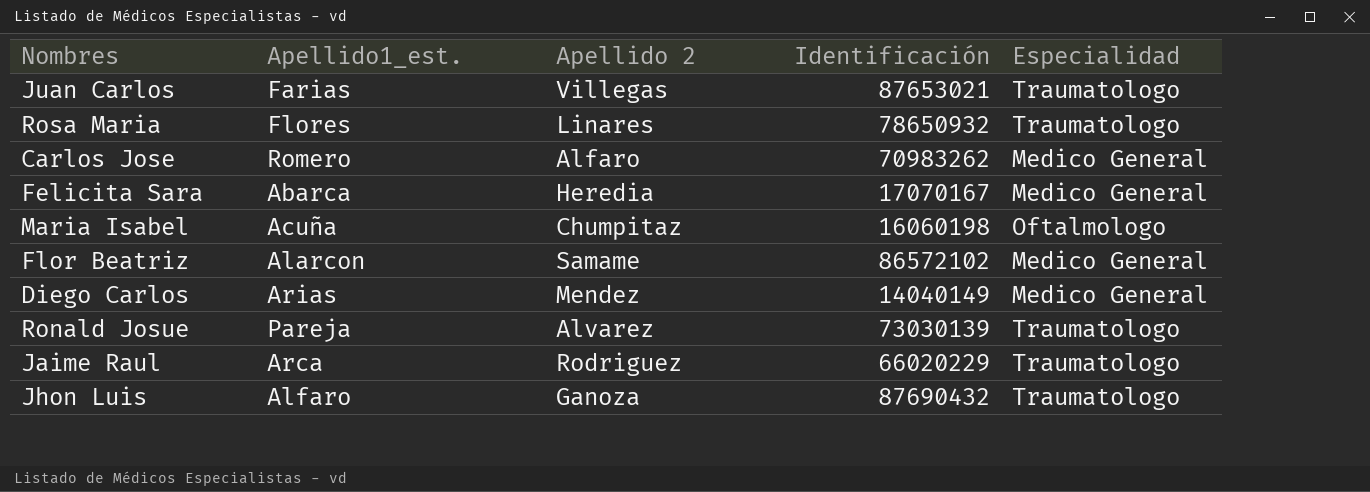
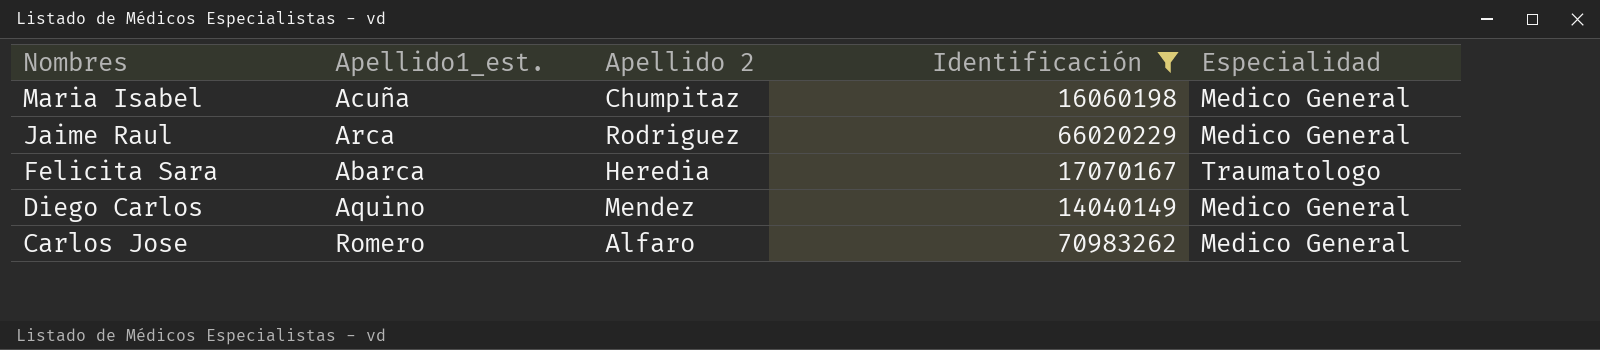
filter: none -> Identificación <= 70983262
row order: none -> Nombres descending
Maria Isabel | Especialidad: Oftalmologo -> Medico General
Jaime Raul | Especialidad: Traumatologo -> Medico General
Felicita Sara | Especialidad: Medico General -> Traumatologo
Diego Carlos | Apellido1_est.: Arias -> Aquino

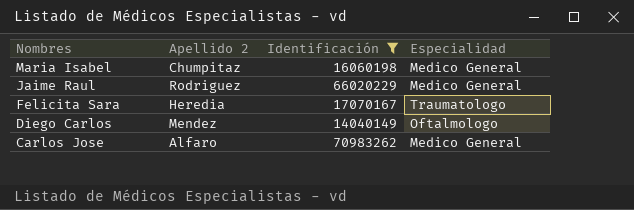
column Apellido1_est. | position: 2 -> none
Diego Carlos | Especialidad: Medico General -> Oftalmologo

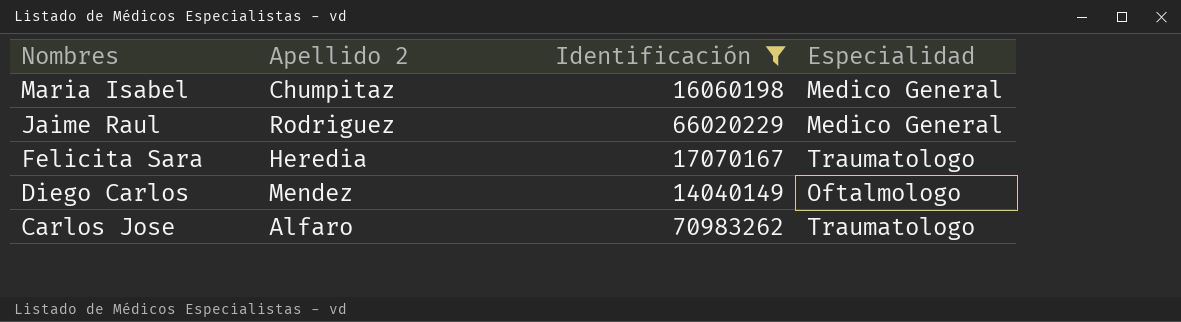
Carlos Jose | Especialidad: Medico General -> Traumatologo

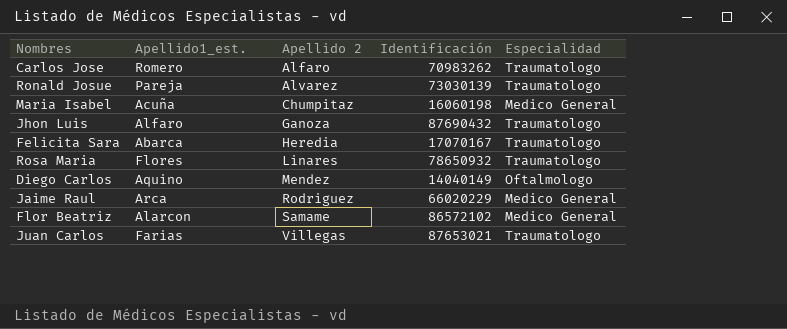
filter: Identificación <= 70983262 -> none
row order: Nombres descending -> Apellido 2 ascending
column Apellido1_est. | position: none -> 2

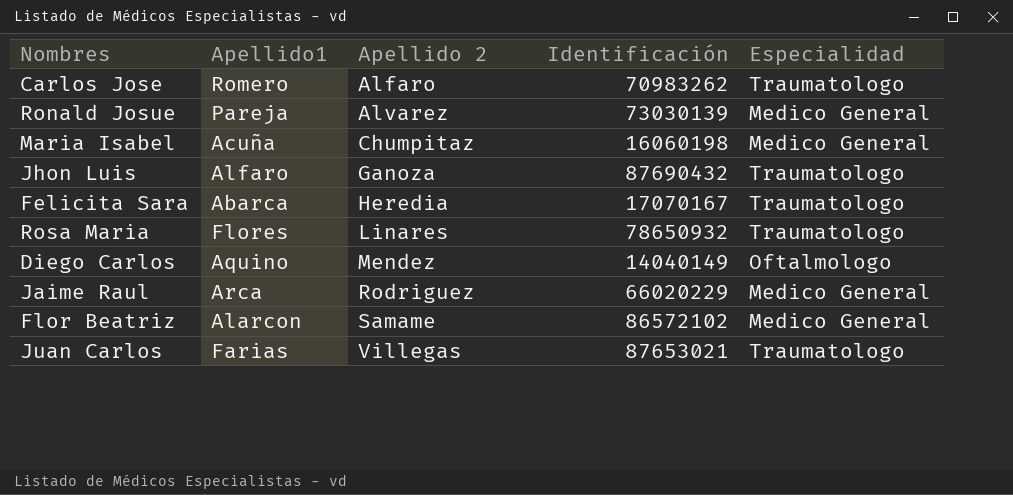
column name: Apellido1_est. -> Apellido1
Ronald Josue | Especialidad: Traumatologo -> Medico General

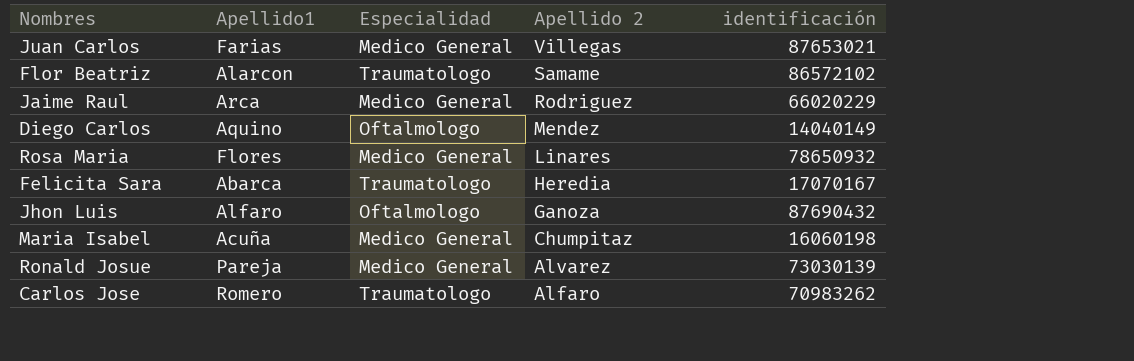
row order: Apellido 2 ascending -> Apellido 2 descending
column Especialidad | position: 5 -> 3
column name: Identificación -> identificación
Juan Carlos | Especialidad: Traumatologo -> Medico General
Flor Beatriz | Especialidad: Medico General -> Traumatologo
Rosa Maria | Especialidad: Traumatologo -> Medico General
Jhon Luis | Especialidad: Traumatologo -> Oftalmologo

